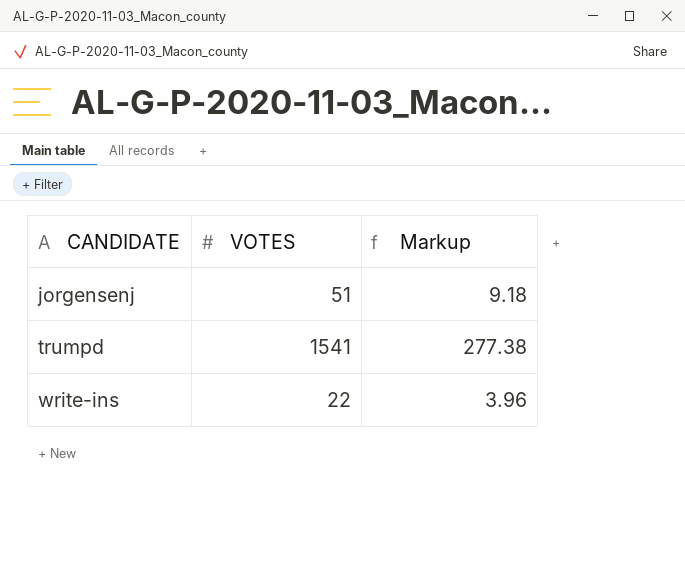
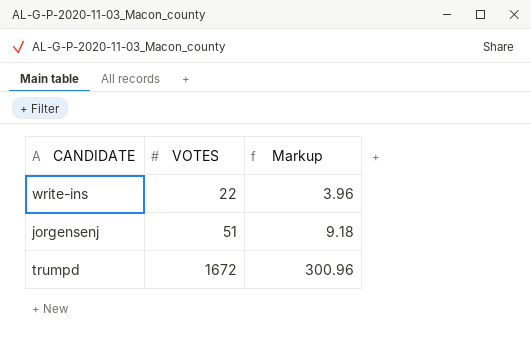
row order: CANDIDATE ascending -> VOTES ascending
trumpd | VOTES: 1541 -> 1672
trumpd | Markup: 277.38 -> 300.96

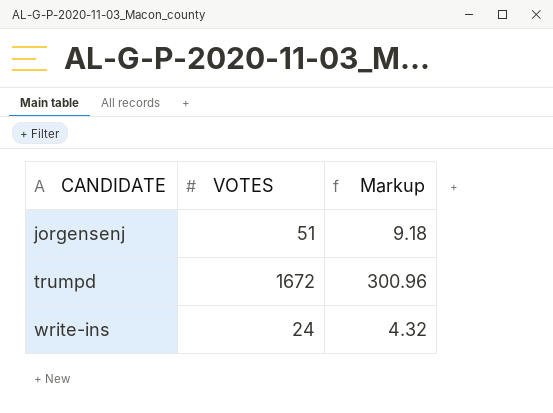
row order: VOTES ascending -> CANDIDATE ascending
write-ins | VOTES: 22 -> 24
write-ins | Markup: 3.96 -> 4.32

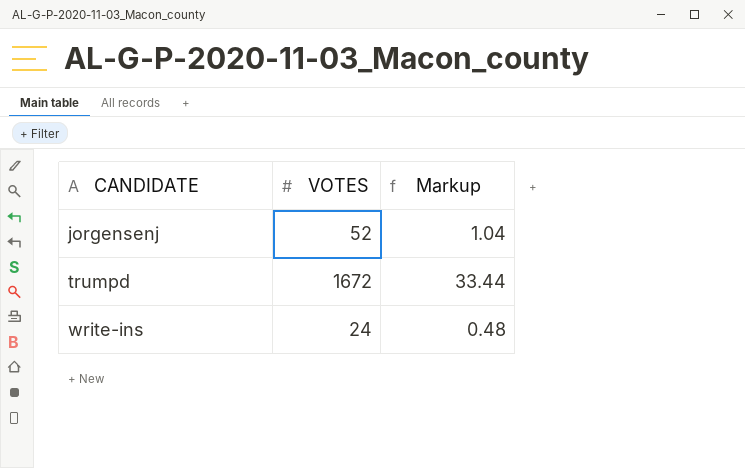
column Markup | formula: [VOTES] * 0.18 -> [VOTES] * 0.02
jorgensenj | VOTES: 51 -> 52

